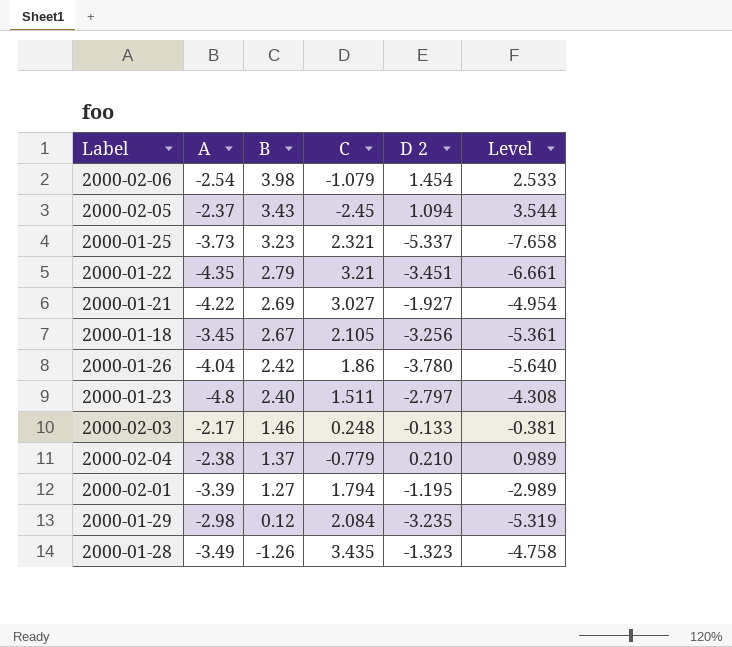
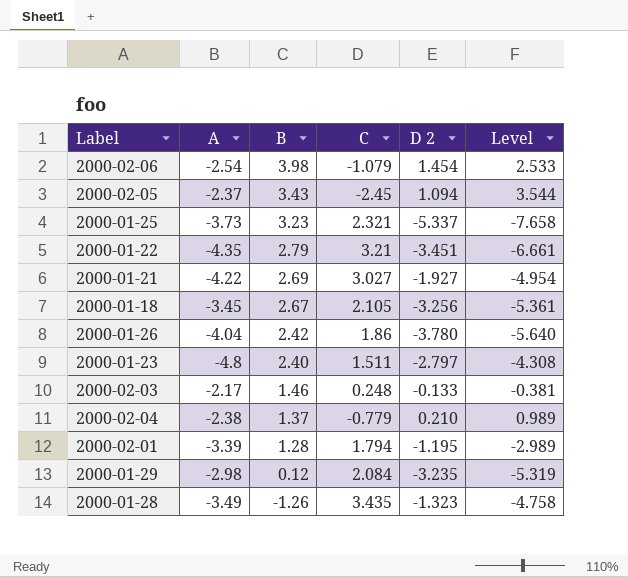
2000-02-01 | B: 1.27 -> 1.28

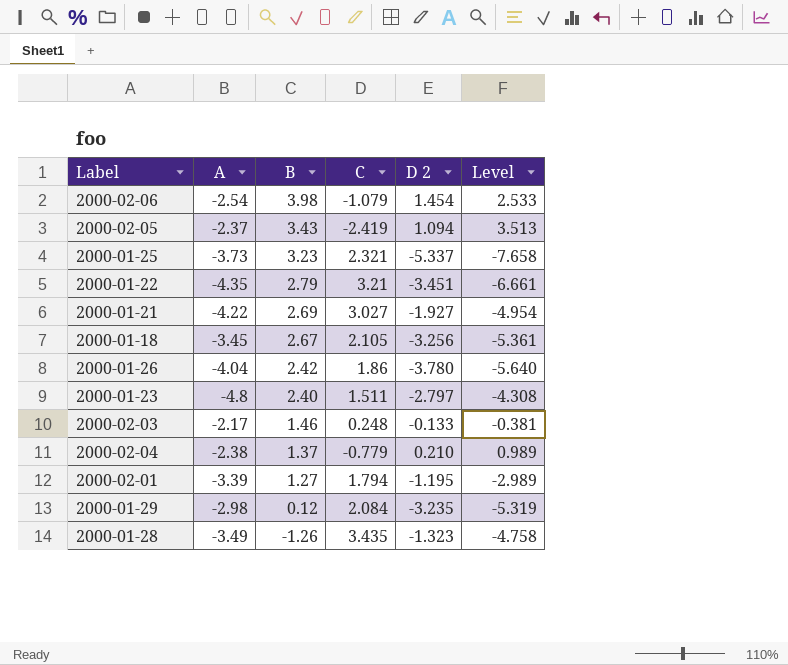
2000-02-05 | C: -2.45 -> -2.419
2000-02-05 | Level: 3.544 -> 3.513
2000-02-01 | B: 1.28 -> 1.27

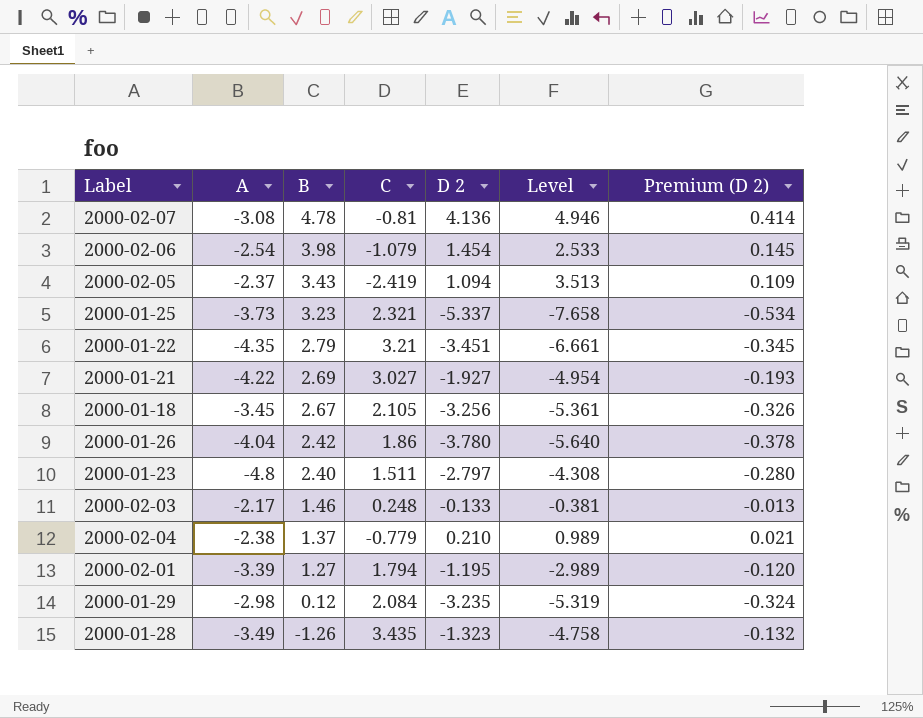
column Premium (D 2) | formula: none -> [D 2] * 0.1
row 2000-02-07: none -> -3.08 | 4.78 | -0.81 | 4.136 | 4.946 | 0.414

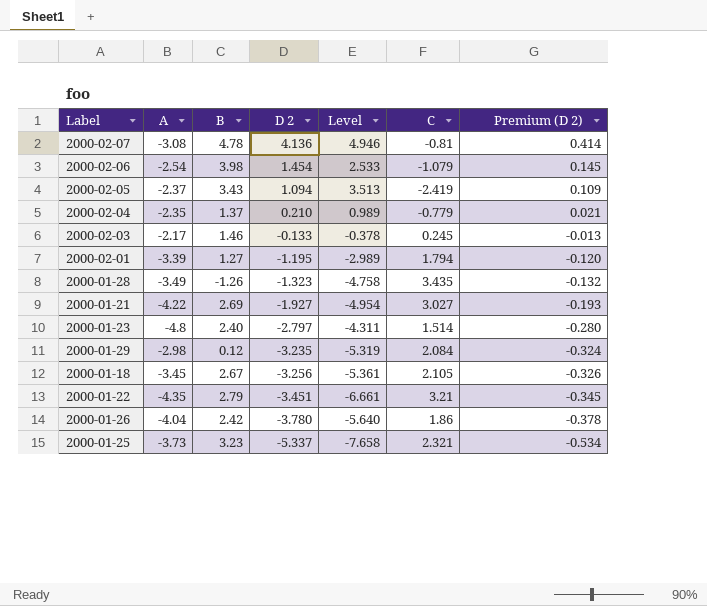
row order: B descending -> D 2 descending
column C | position: 4 -> 6
2000-02-04 | A: -2.38 -> -2.35
2000-02-03 | Level: -0.381 -> -0.378
2000-02-03 | C: 0.248 -> 0.245
2000-01-23 | Level: -4.308 -> -4.311
2000-01-23 | C: 1.511 -> 1.514

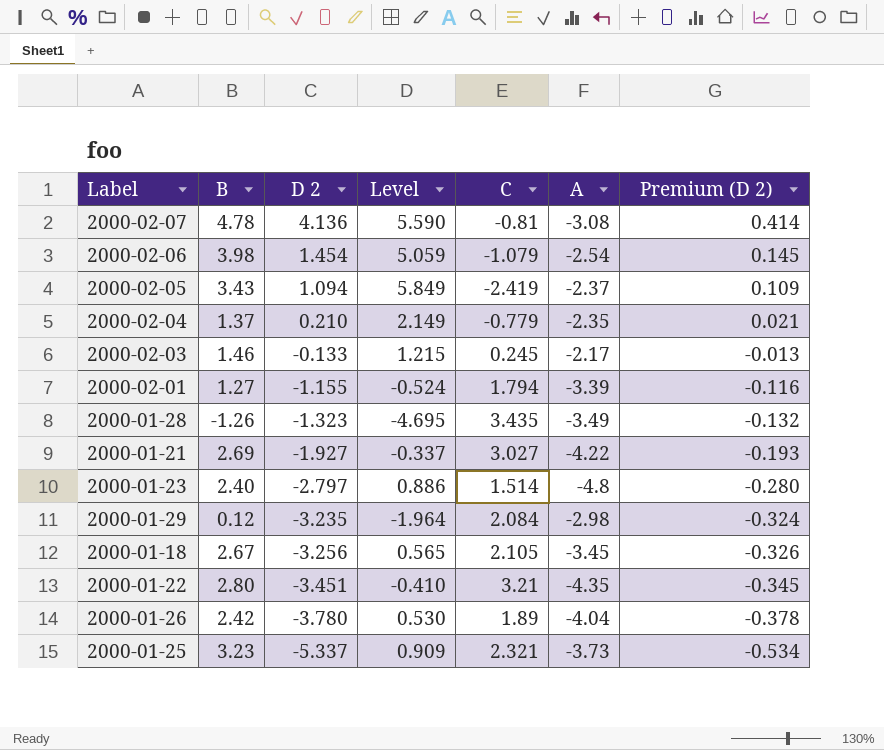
column Level | formula: [D 2] - [C] -> [B] - [C]
column A | position: 2 -> 6
2000-02-01 | D 2: -1.195 -> -1.155
2000-02-01 | Premium (D 2): -0.120 -> -0.116
2000-01-22 | B: 2.79 -> 2.80
2000-01-26 | C: 1.86 -> 1.89

